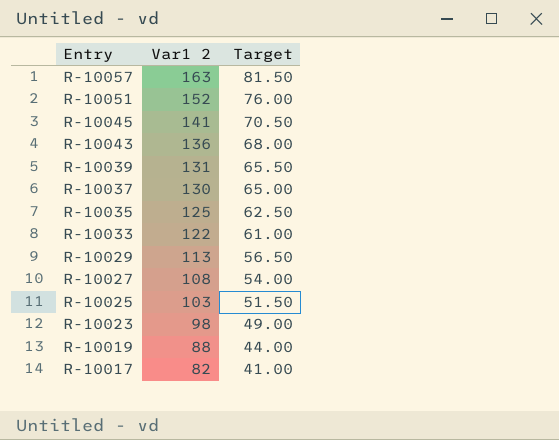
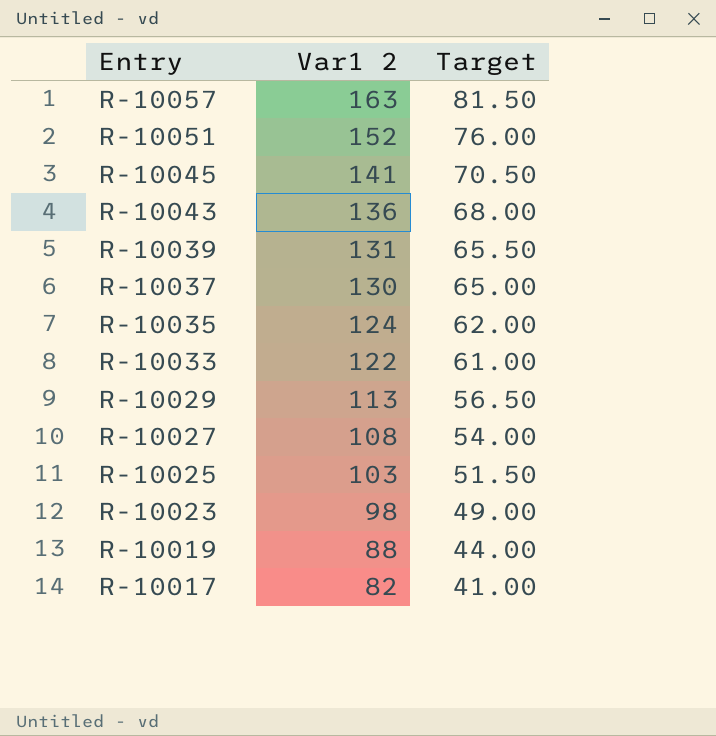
R-10035 | Var1 2: 125 -> 124
R-10035 | Target: 62.50 -> 62.00

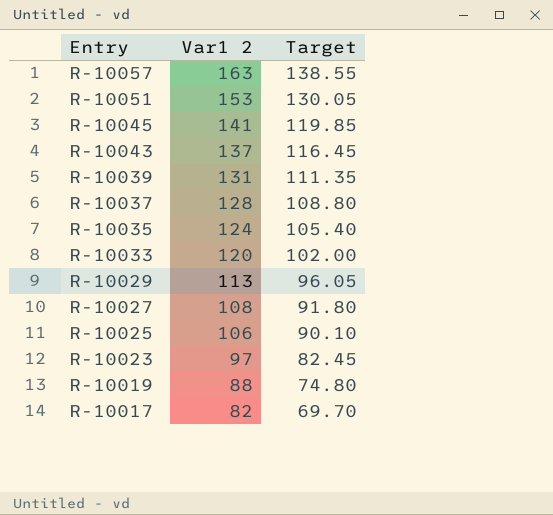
column Target | formula: [Var1 2] * 0.5 -> [Var1 2] * 0.85
R-10051 | Var1 2: 152 -> 153
R-10043 | Var1 2: 136 -> 137
R-10037 | Var1 2: 130 -> 128
R-10033 | Var1 2: 122 -> 120
R-10025 | Var1 2: 103 -> 106
R-10023 | Var1 2: 98 -> 97

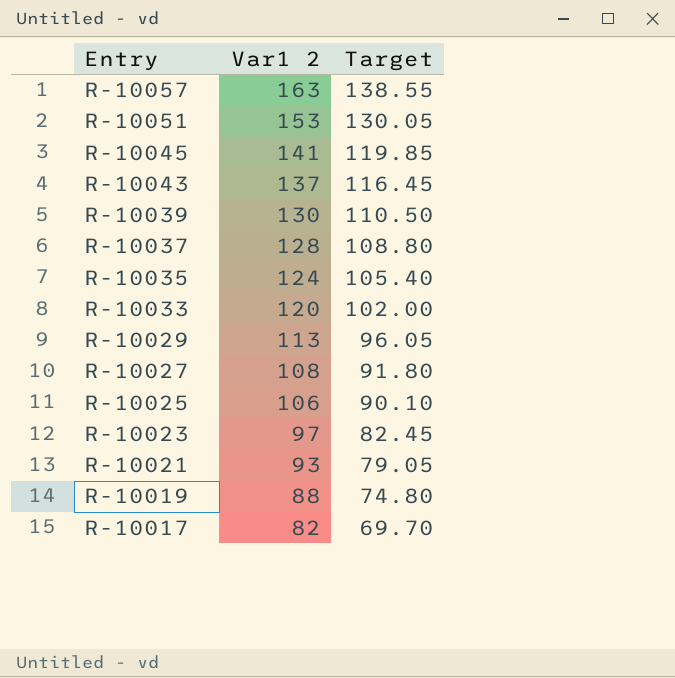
R-10039 | Var1 2: 131 -> 130
R-10039 | Target: 111.35 -> 110.50
row R-10021: none -> 93 | 79.05

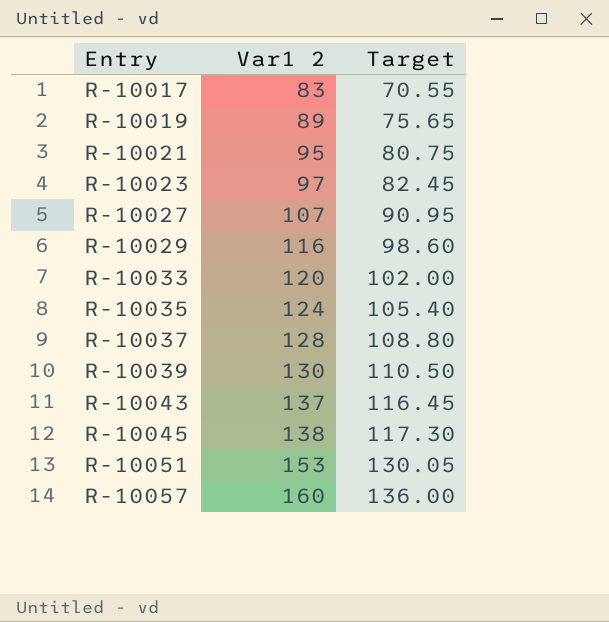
row order: Entry descending -> Entry ascending
row R-10025: 106 | 90.10 -> none
R-10017 | Var1 2: 82 -> 83
R-10017 | Target: 69.70 -> 70.55
R-10019 | Var1 2: 88 -> 89
R-10019 | Target: 74.80 -> 75.65
R-10021 | Var1 2: 93 -> 95
R-10021 | Target: 79.05 -> 80.75
R-10027 | Var1 2: 108 -> 107
R-10027 | Target: 91.80 -> 90.95
R-10029 | Var1 2: 113 -> 116
R-10029 | Target: 96.05 -> 98.60
R-10045 | Var1 2: 141 -> 138
R-10045 | Target: 119.85 -> 117.30
R-10057 | Var1 2: 163 -> 160
R-10057 | Target: 138.55 -> 136.00

